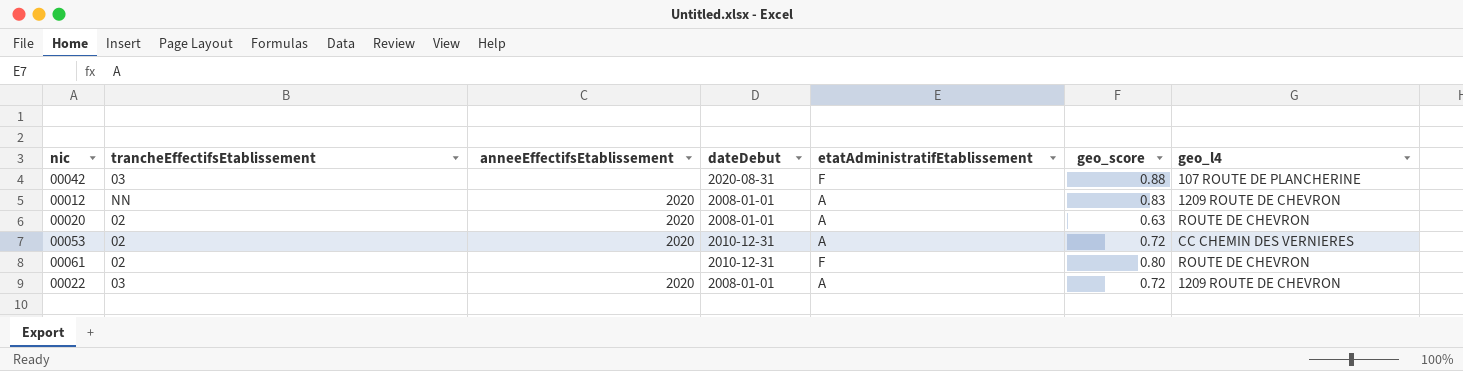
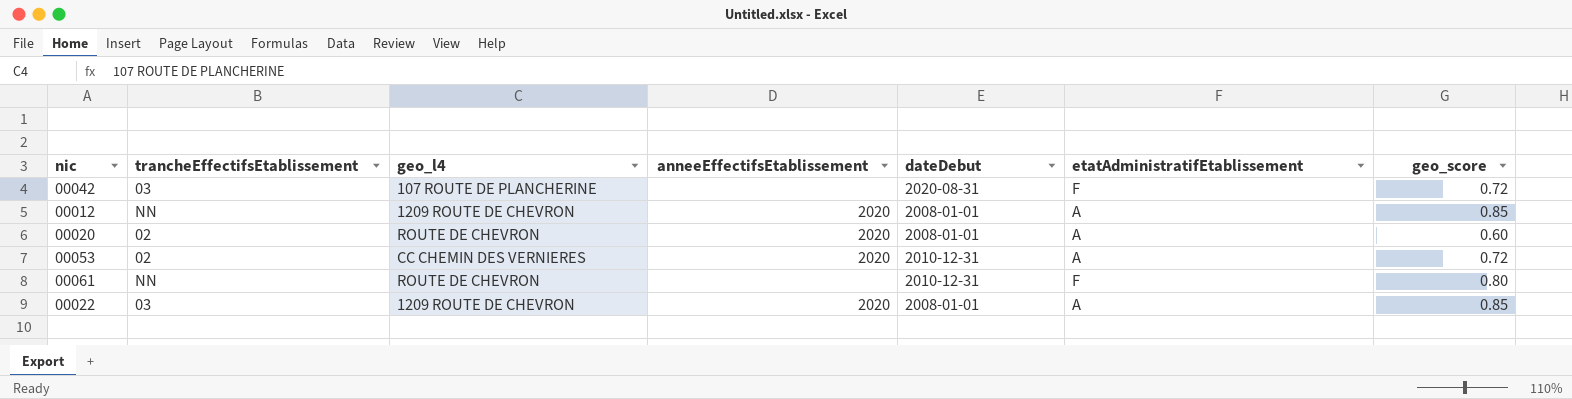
column geo_l4 | position: 7 -> 3
00042 | geo_score: 0.88 -> 0.72
00012 | geo_score: 0.83 -> 0.85
00020 | geo_score: 0.63 -> 0.60
00061 | trancheEffectifsEtablissement: 02 -> NN
00022 | geo_score: 0.72 -> 0.85

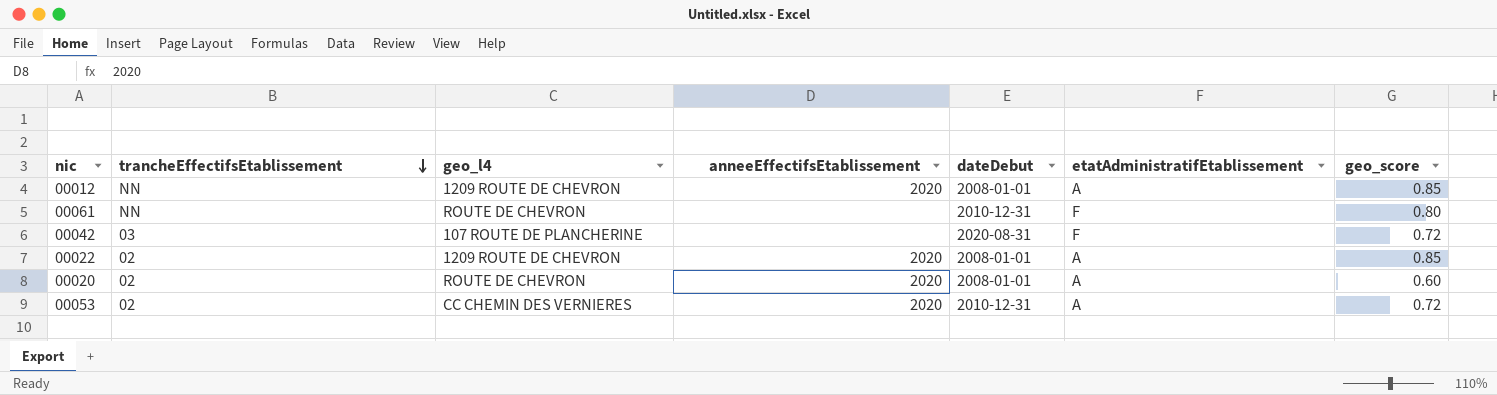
row order: none -> trancheEffectifsEtablissement descending
00022 | trancheEffectifsEtablissement: 03 -> 02

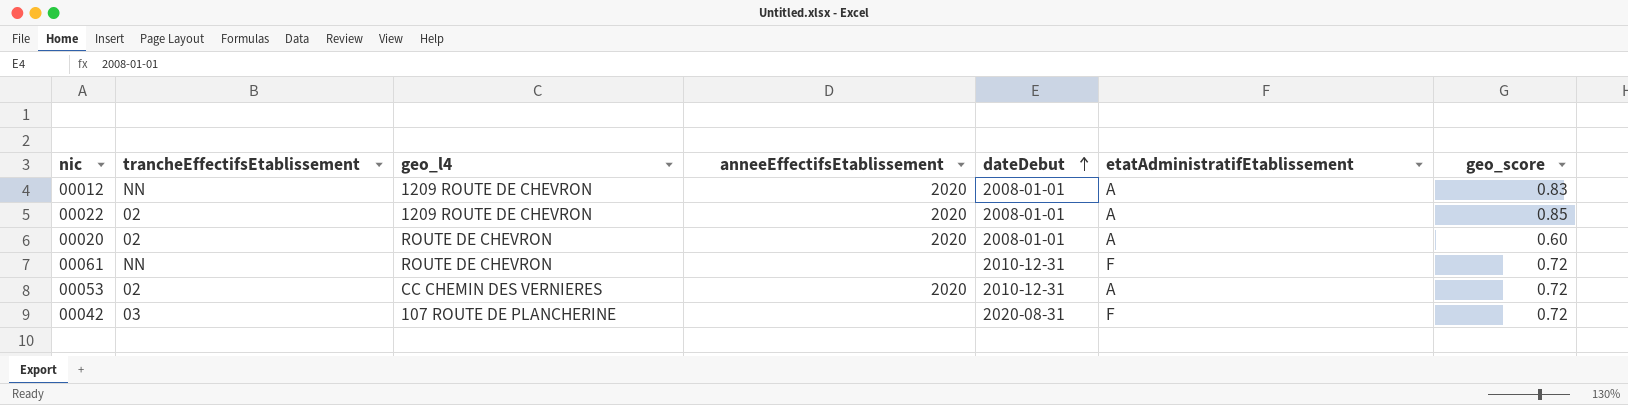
row order: trancheEffectifsEtablissement descending -> dateDebut ascending
00012 | geo_score: 0.85 -> 0.83
00061 | geo_score: 0.80 -> 0.72

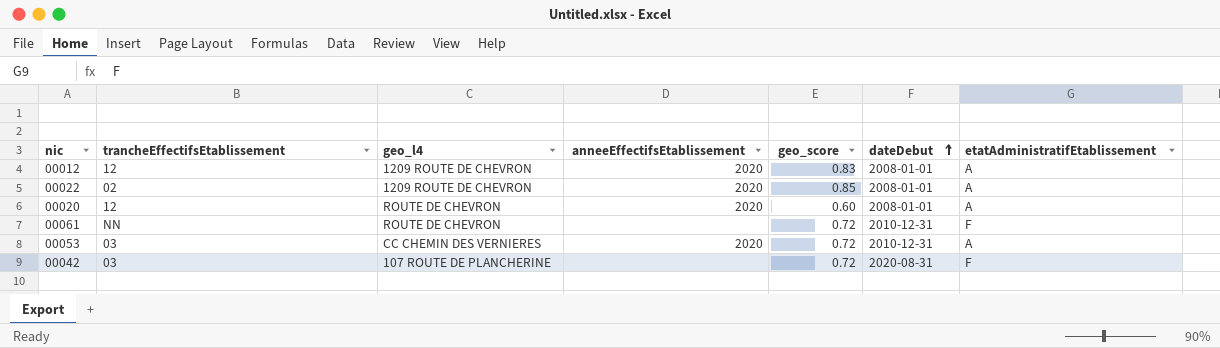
column geo_score | position: 7 -> 5
00012 | trancheEffectifsEtablissement: NN -> 12
00020 | trancheEffectifsEtablissement: 02 -> 12
00053 | trancheEffectifsEtablissement: 02 -> 03

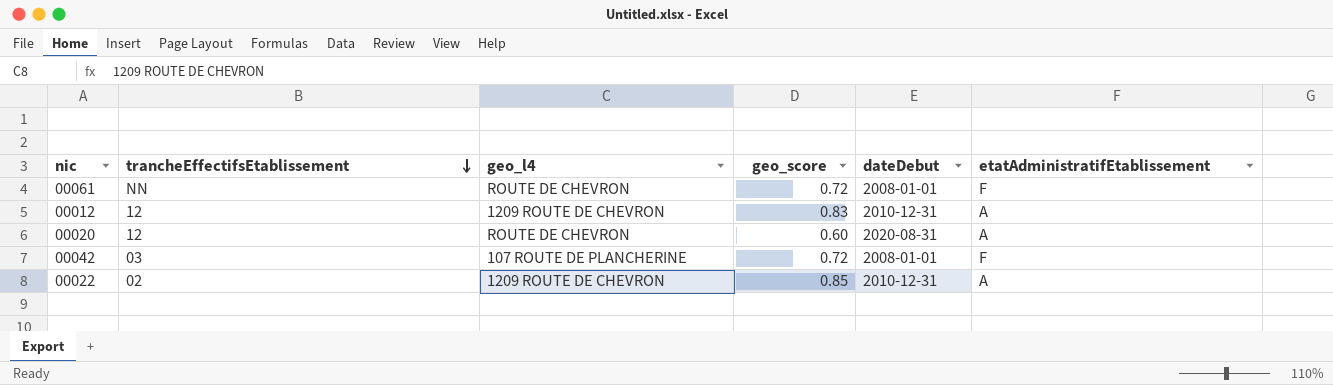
row order: dateDebut ascending -> trancheEffectifsEtablissement descending
column anneeEffectifsEtablissement | position: 4 -> none
row 00053: 03 | CC CHEMIN DES VERNIERES | 2020 | 0.72 | 2010-12-31 | A -> none
00061 | dateDebut: 2010-12-31 -> 2008-01-01
00012 | dateDebut: 2008-01-01 -> 2010-12-31
00020 | dateDebut: 2008-01-01 -> 2020-08-31
00042 | dateDebut: 2020-08-31 -> 2008-01-01
00022 | dateDebut: 2008-01-01 -> 2010-12-31

